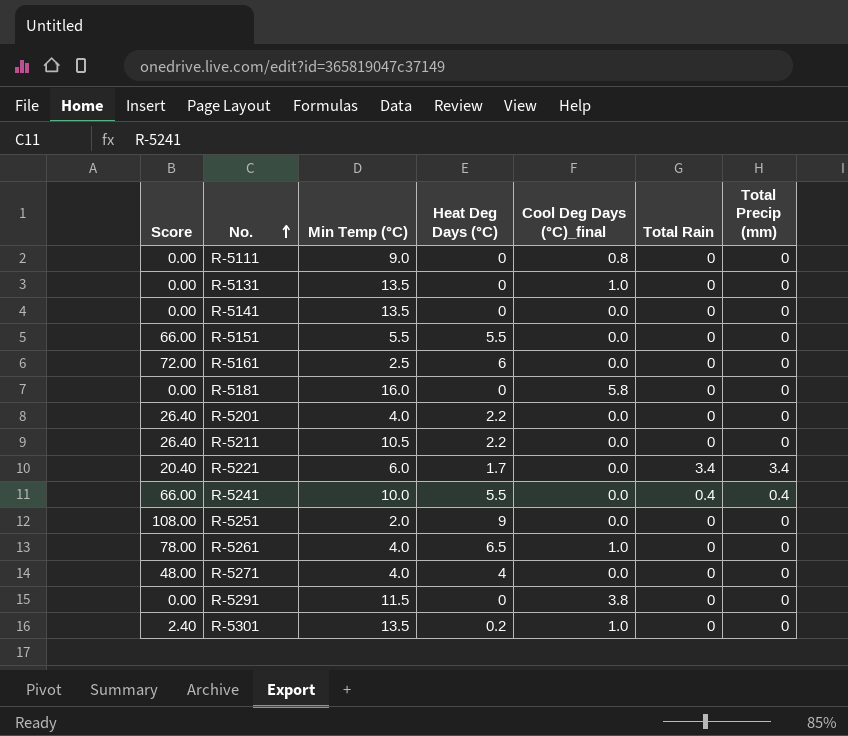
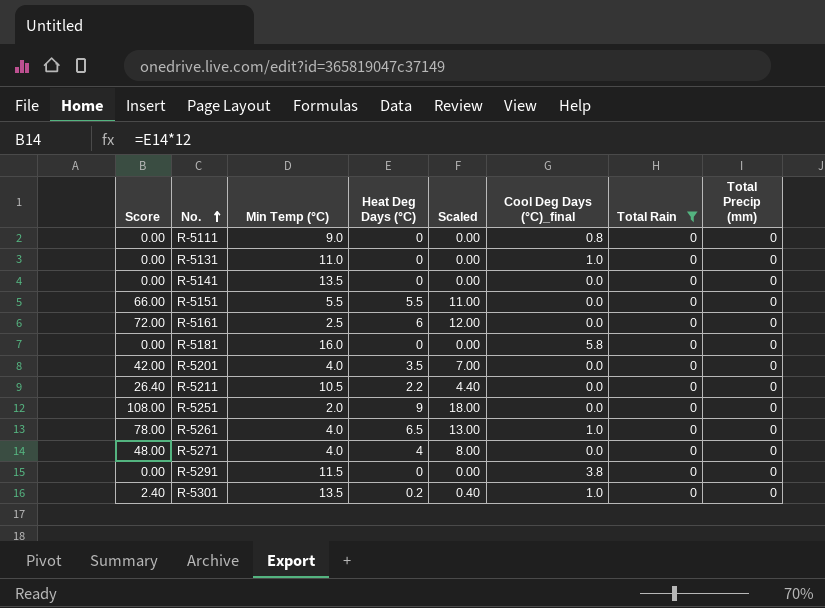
filter: none -> Total Rain = 0
column Scaled | formula: none -> [Heat Deg Days (°C)] * 2
R-5131 | Min Temp (°C): 13.5 -> 11.0
R-5201 | Score: 26.40 -> 42.00
R-5201 | Heat Deg Days (°C): 2.2 -> 3.5

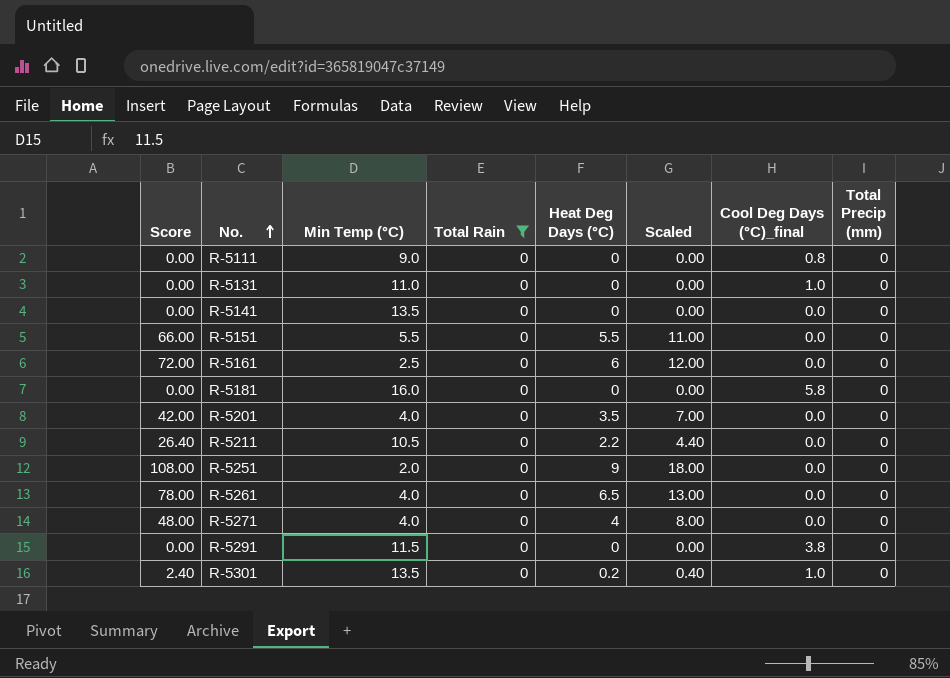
column Total Rain | position: 7 -> 4
R-5261 | Cool Deg Days (°C)_final: 1.0 -> 0.0

